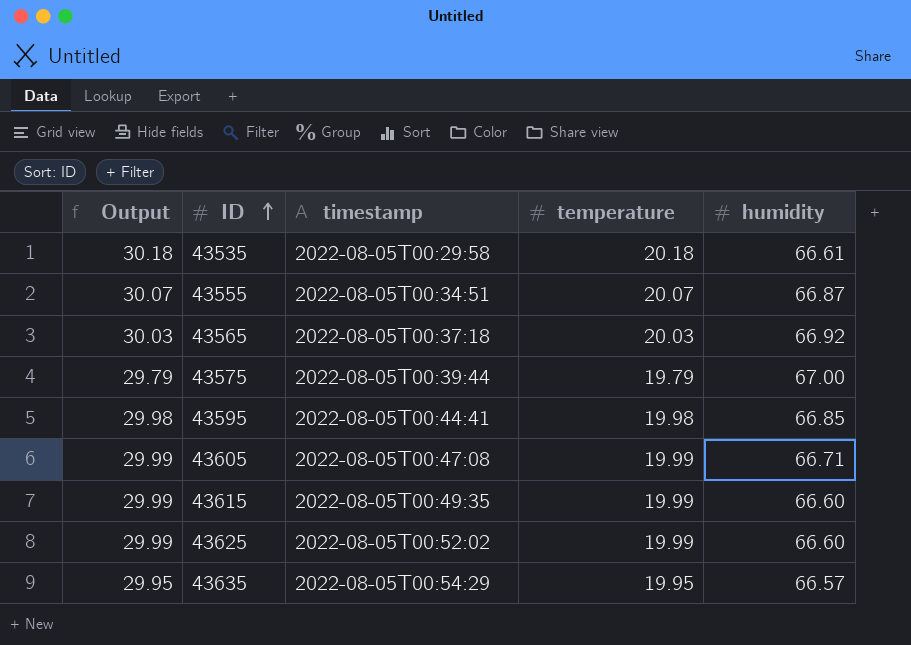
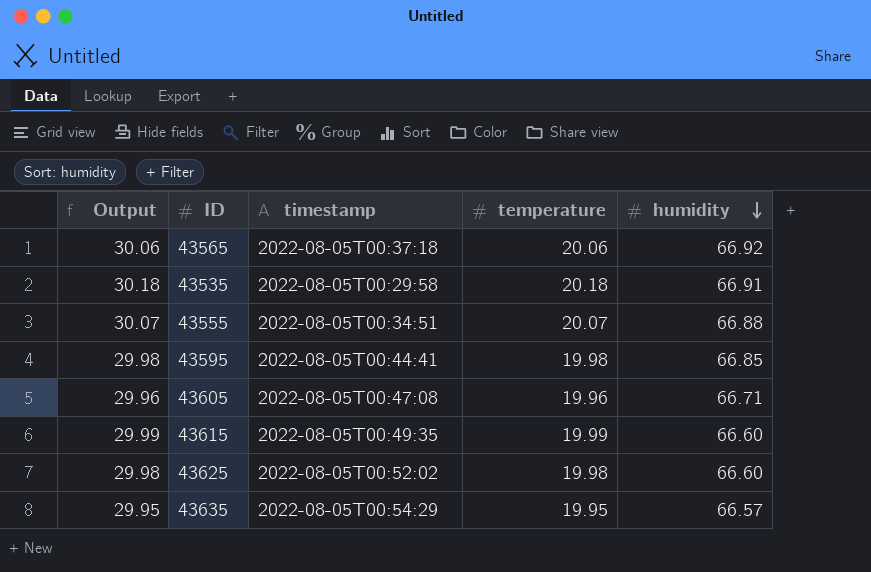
row order: ID ascending -> humidity descending
row 43575: 29.79 | 2022-08-05T00:39:44 | 19.79 | 67.00 -> none
43565 | Output: 30.03 -> 30.06
43565 | temperature: 20.03 -> 20.06
43535 | humidity: 66.61 -> 66.91
43555 | humidity: 66.87 -> 66.88
43605 | Output: 29.99 -> 29.96
43605 | temperature: 19.99 -> 19.96
43625 | Output: 29.99 -> 29.98
43625 | temperature: 19.99 -> 19.98

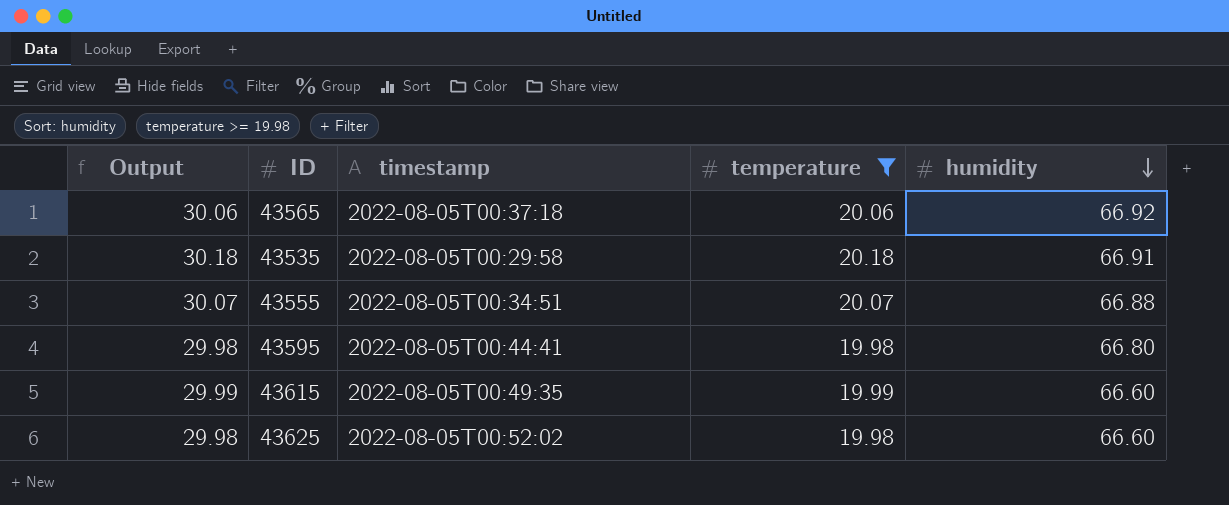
filter: none -> temperature >= 19.98
43595 | humidity: 66.85 -> 66.80

